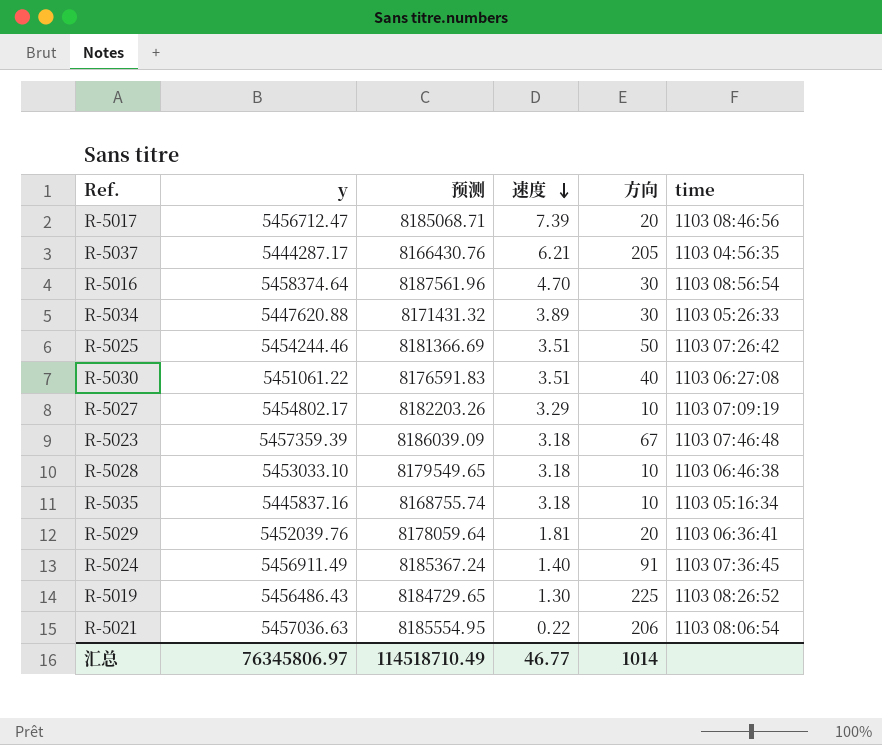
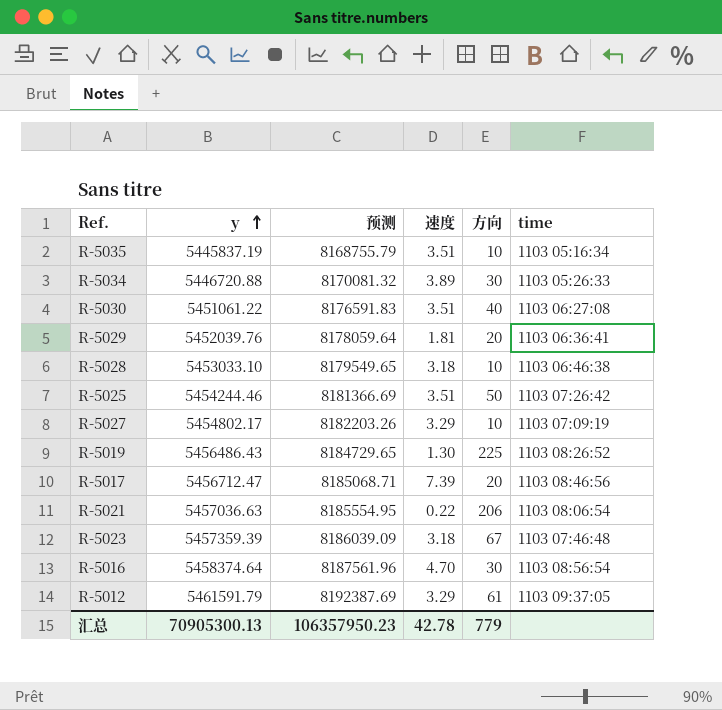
row order: 速度 descending -> y ascending
row R-5037: 5444287.17 | 8166430.76 | 6.21 | 205 | 1103 04:56:35 -> none
row R-5024: 5456911.49 | 8185367.24 | 1.40 | 91 | 1103 07:36:45 -> none
R-5035 | y: 5445837.16 -> 5445837.19
R-5035 | 预测: 8168755.74 -> 8168755.79
R-5035 | 速度: 3.18 -> 3.51
R-5034 | y: 5447620.88 -> 5446720.88
R-5034 | 预测: 8171431.32 -> 8170081.32
row R-5012: none -> 5461591.79 | 8192387.69 | 3.29 | 61 | 1103 09:37:05
汇总 | y: 76345806.97 -> 70905300.13
汇总 | 预测: 114518710.49 -> 106357950.23
汇总 | 速度: 46.77 -> 42.78
汇总 | 方向: 1014 -> 779

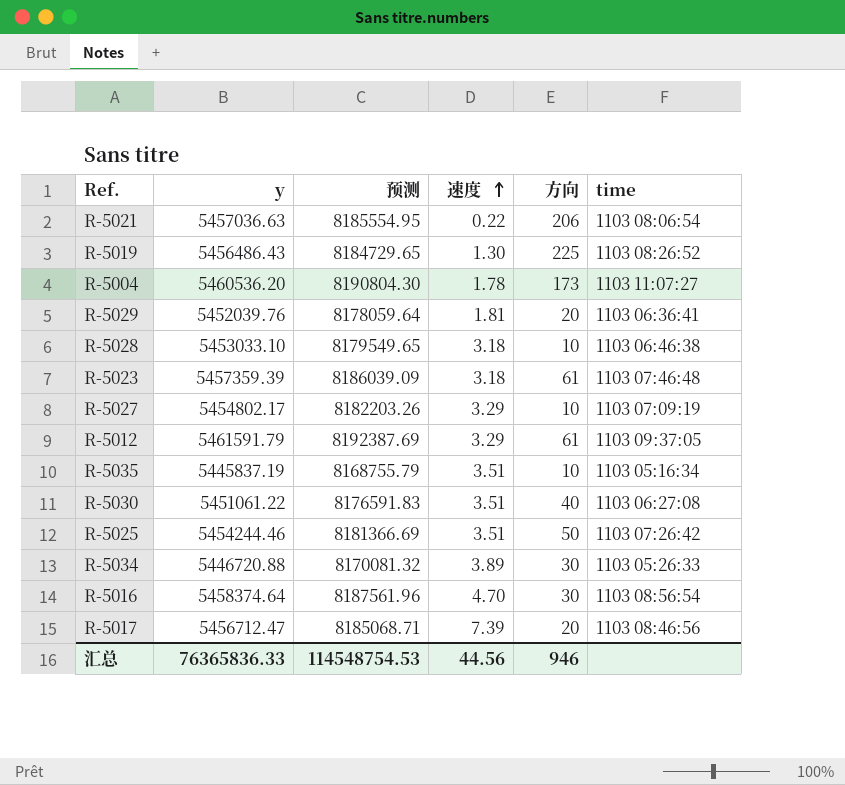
row order: y ascending -> 速度 ascending
row R-5004: none -> 5460536.20 | 8190804.30 | 1.78 | 173 | 1103 11:07:27
R-5023 | 方向: 67 -> 61
汇总 | y: 70905300.13 -> 76365836.33
汇总 | 预测: 106357950.23 -> 114548754.53
汇总 | 速度: 42.78 -> 44.56
汇总 | 方向: 779 -> 946

